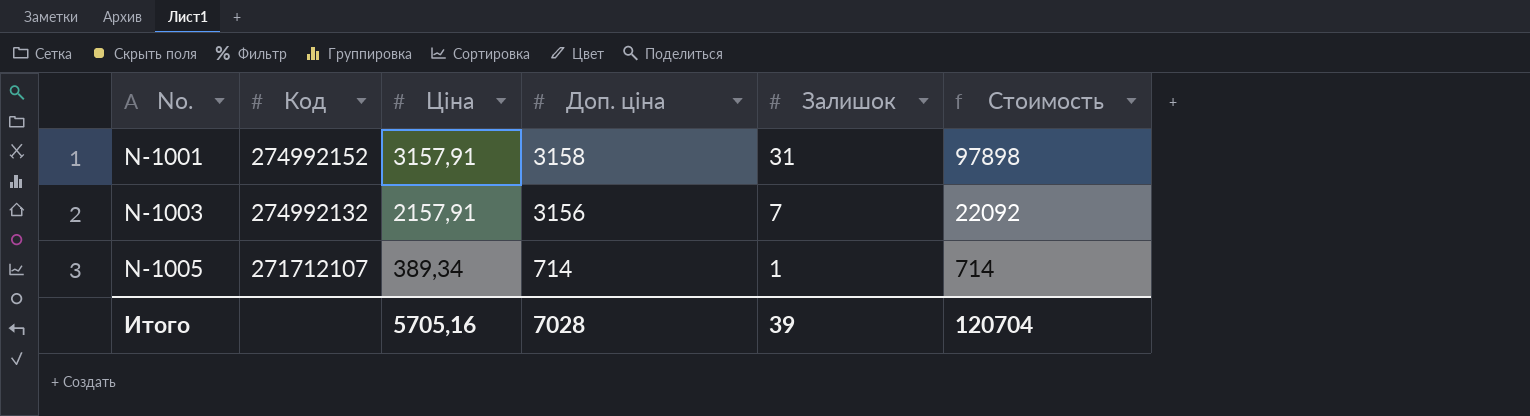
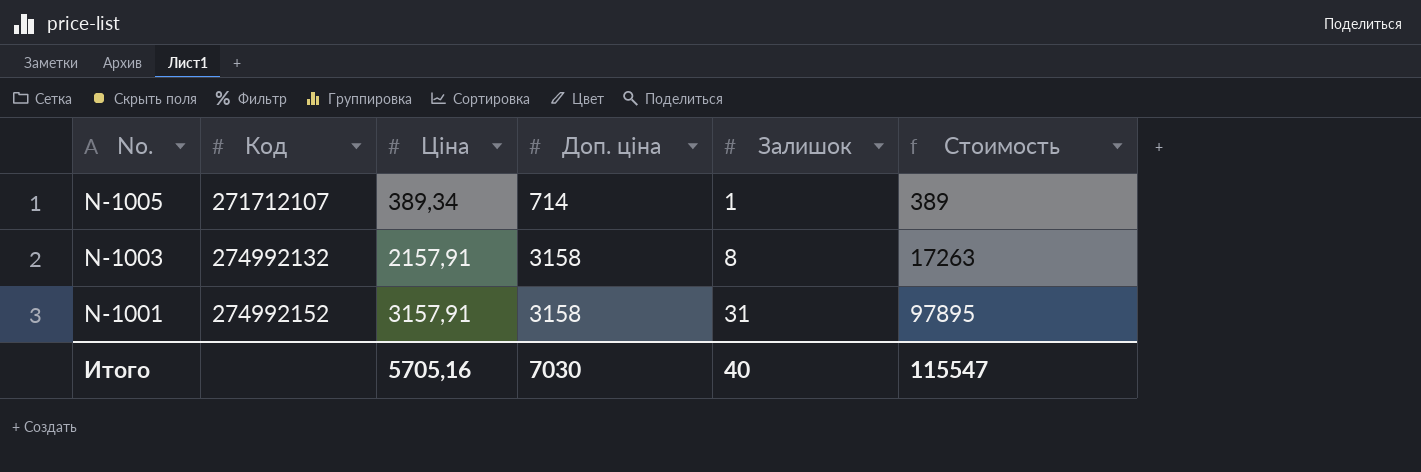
row order: No. ascending -> No. descending
column Стоимость | formula: [Доп. ціна] * [Залишок] -> [Ціна] * [Залишок]
N-1003 | Доп. ціна: 3156 -> 3158
N-1003 | Залишок: 7 -> 8
Итого | Доп. ціна: 7028 -> 7030
Итого | Залишок: 39 -> 40
Итого | Стоимость: 120704 -> 115547

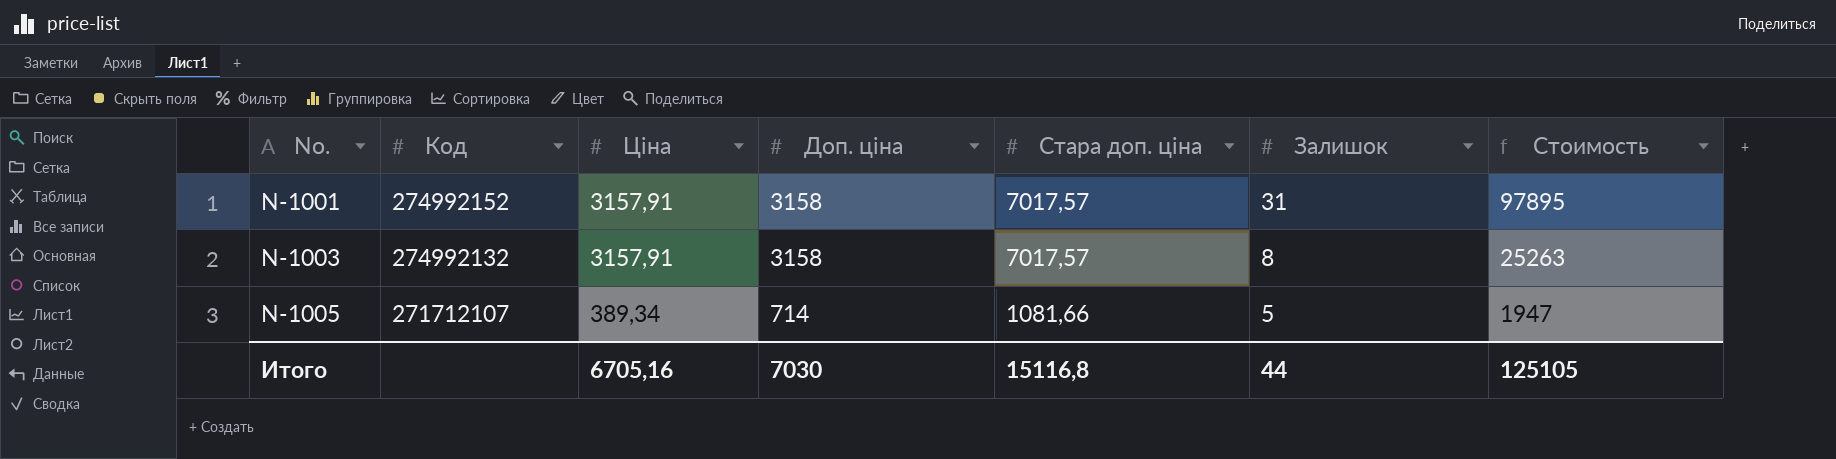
row order: No. descending -> No. ascending
column Стара доп. ціна | position: none -> 5
N-1003 | Ціна: 2157,91 -> 3157,91
N-1003 | Стоимость: 17263 -> 25263
N-1005 | Залишок: 1 -> 5
N-1005 | Стоимость: 389 -> 1947
Итого | Ціна: 5705,16 -> 6705,16
Итого | Залишок: 40 -> 44
Итого | Стоимость: 115547 -> 125105

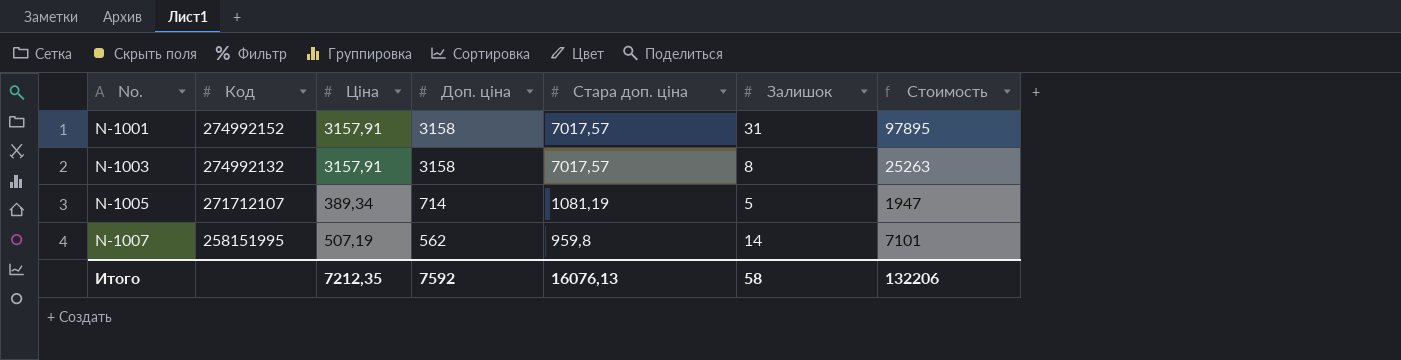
N-1005 | Стара доп. ціна: 1081,66 -> 1081,19
row N-1007: none -> 258151995 | 507,19 | 562 | 959,8 | 14 | 7101
Итого | Ціна: 6705,16 -> 7212,35
Итого | Доп. ціна: 7030 -> 7592
Итого | Стара доп. ціна: 15116,8 -> 16076,13
Итого | Залишок: 44 -> 58
Итого | Стоимость: 125105 -> 132206

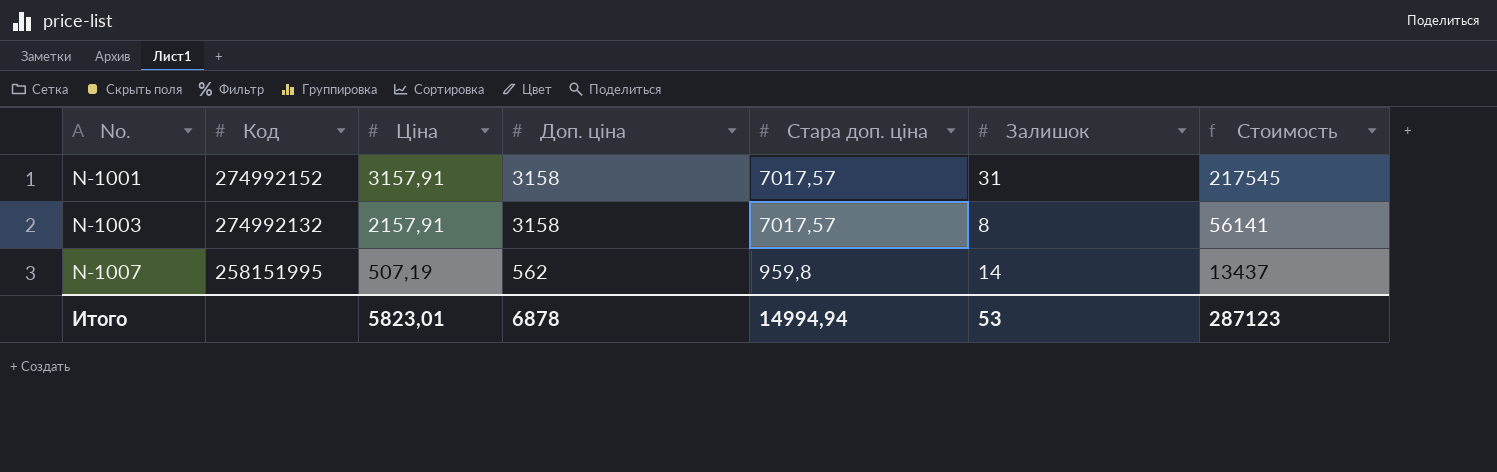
column Стоимость | formula: [Ціна] * [Залишок] -> [Стара доп. ціна] * [Залишок]
row N-1005: 271712107 | 389,34 | 714 | 1081,19 | 5 | 1947 -> none
N-1003 | Ціна: 3157,91 -> 2157,91
Итого | Ціна: 7212,35 -> 5823,01
Итого | Доп. ціна: 7592 -> 6878
Итого | Стара доп. ціна: 16076,13 -> 14994,94
Итого | Залишок: 58 -> 53
Итого | Стоимость: 132206 -> 287123

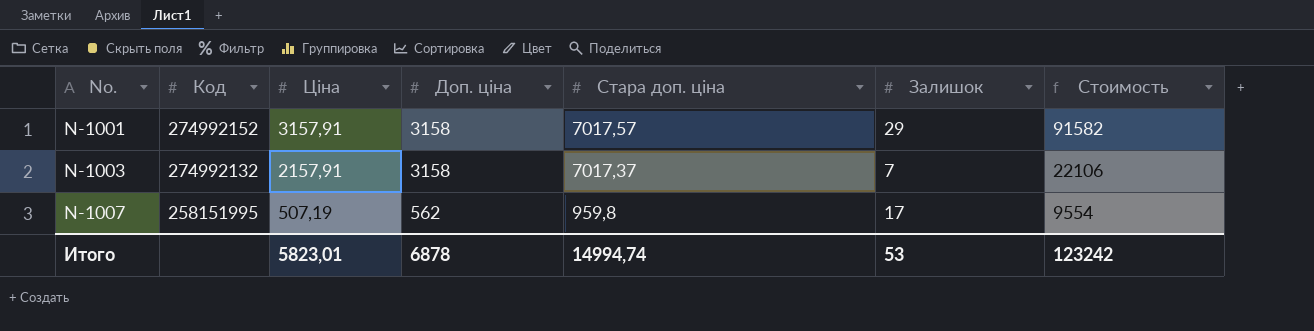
column Стоимость | formula: [Стара доп. ціна] * [Залишок] -> [Доп. ціна] * [Залишок]
N-1001 | Залишок: 31 -> 29
N-1003 | Стара доп. ціна: 7017,57 -> 7017,37
N-1003 | Залишок: 8 -> 7
N-1007 | Залишок: 14 -> 17
Итого | Стара доп. ціна: 14994,94 -> 14994,74
Итого | Стоимость: 287123 -> 123242

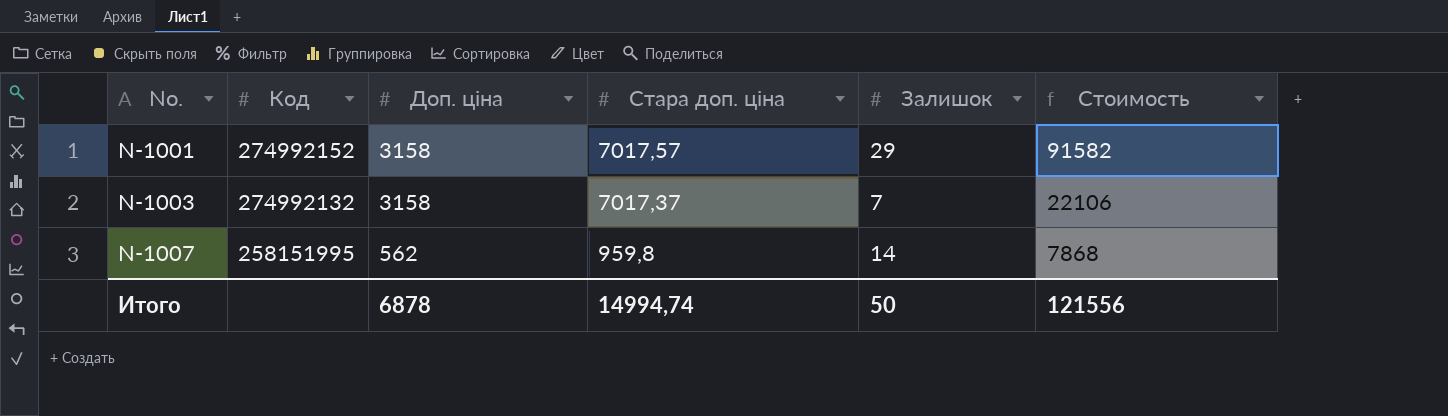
column Ціна | position: 3 -> none
N-1007 | Залишок: 17 -> 14
N-1007 | Стоимость: 9554 -> 7868
Итого | Залишок: 53 -> 50
Итого | Стоимость: 123242 -> 121556

